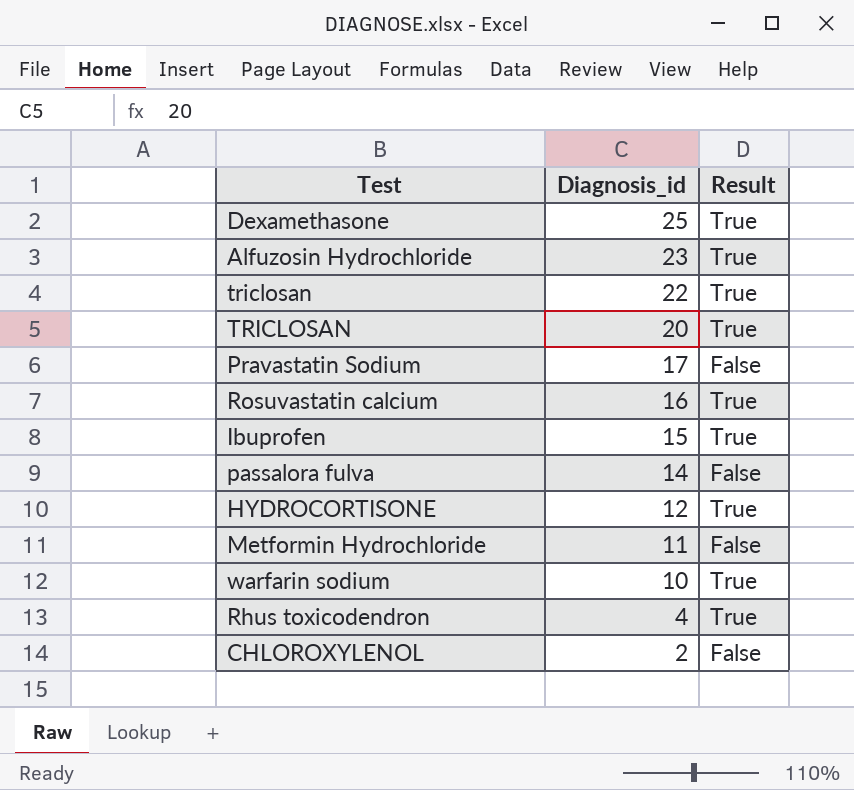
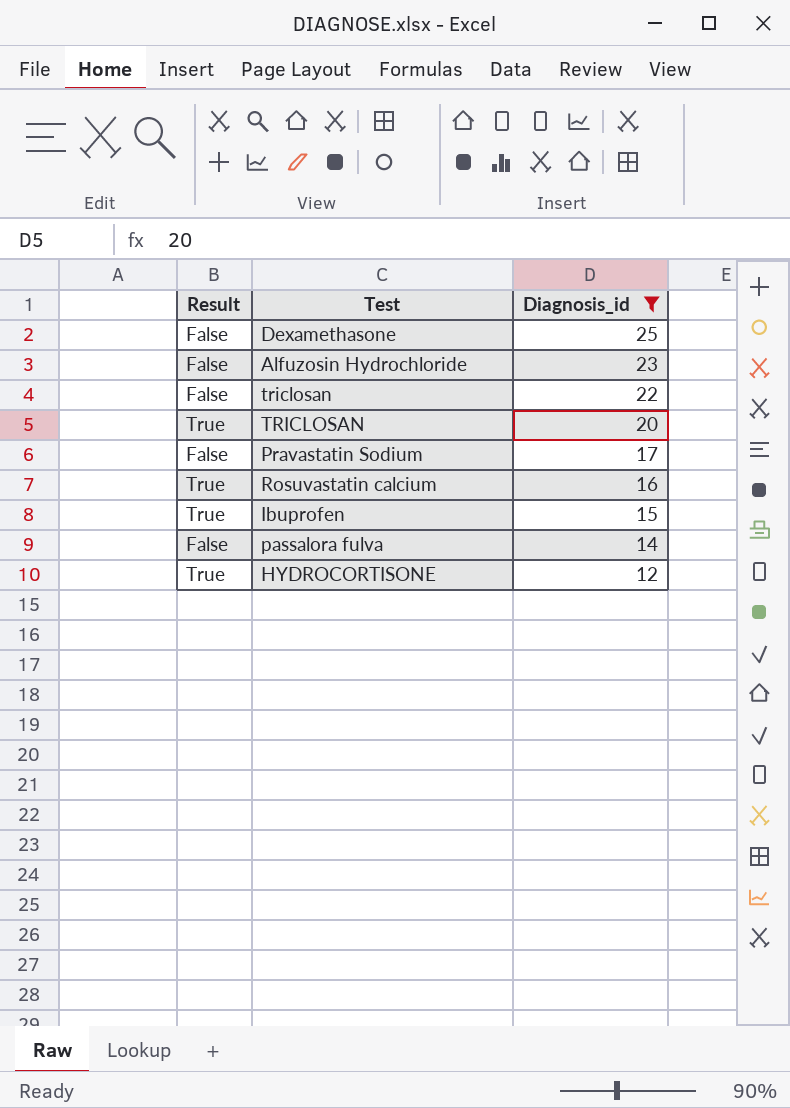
filter: none -> Diagnosis_id >= 12
column Result | position: 3 -> 1
Dexamethasone | Result: True -> False
Alfuzosin Hydrochloride | Result: True -> False
triclosan | Result: True -> False

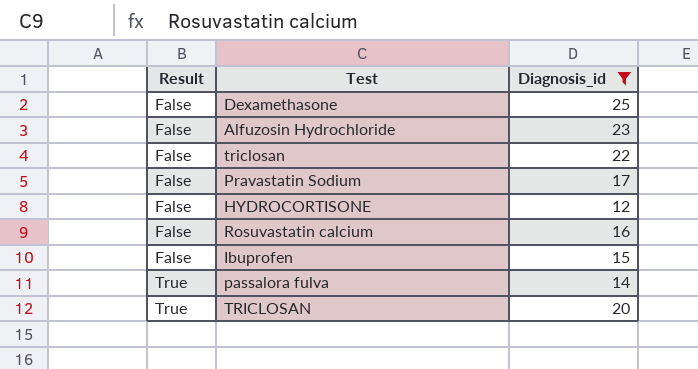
row order: Diagnosis_id descending -> Result ascending
HYDROCORTISONE | Result: True -> False
Rosuvastatin calcium | Result: True -> False
Ibuprofen | Result: True -> False
passalora fulva | Result: False -> True

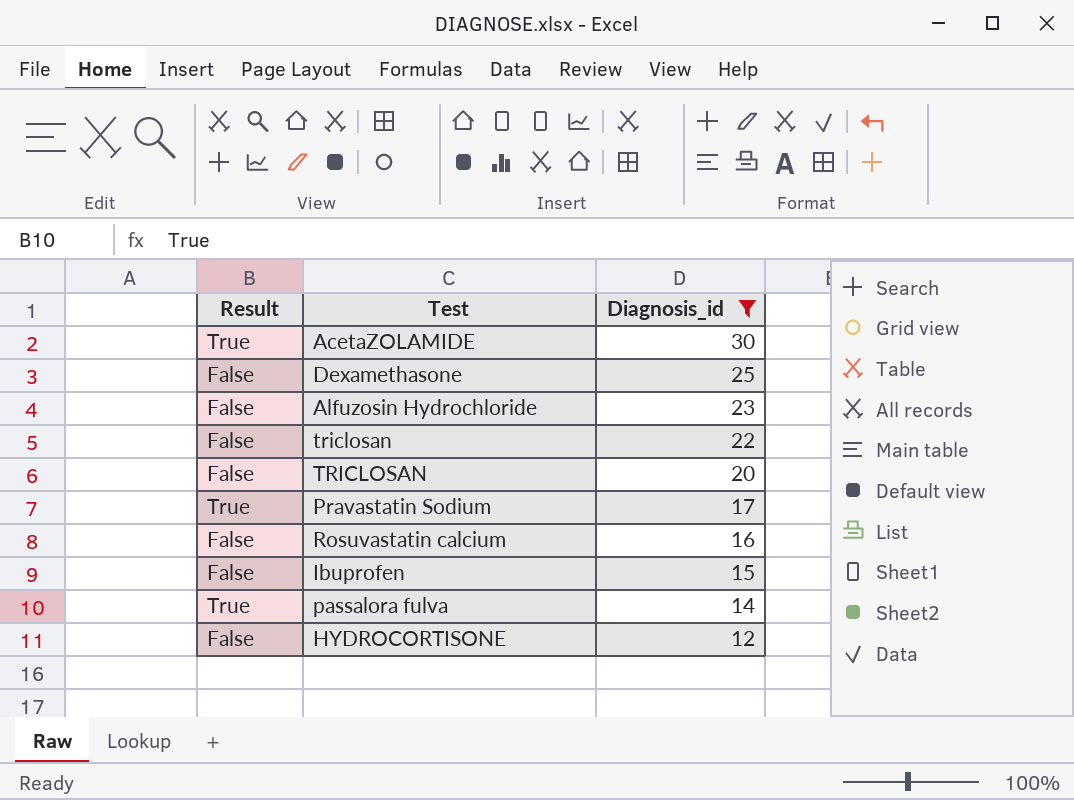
row order: Result ascending -> Diagnosis_id descending
row AcetaZOLAMIDE: none -> True | 30
TRICLOSAN | Result: True -> False
Pravastatin Sodium | Result: False -> True

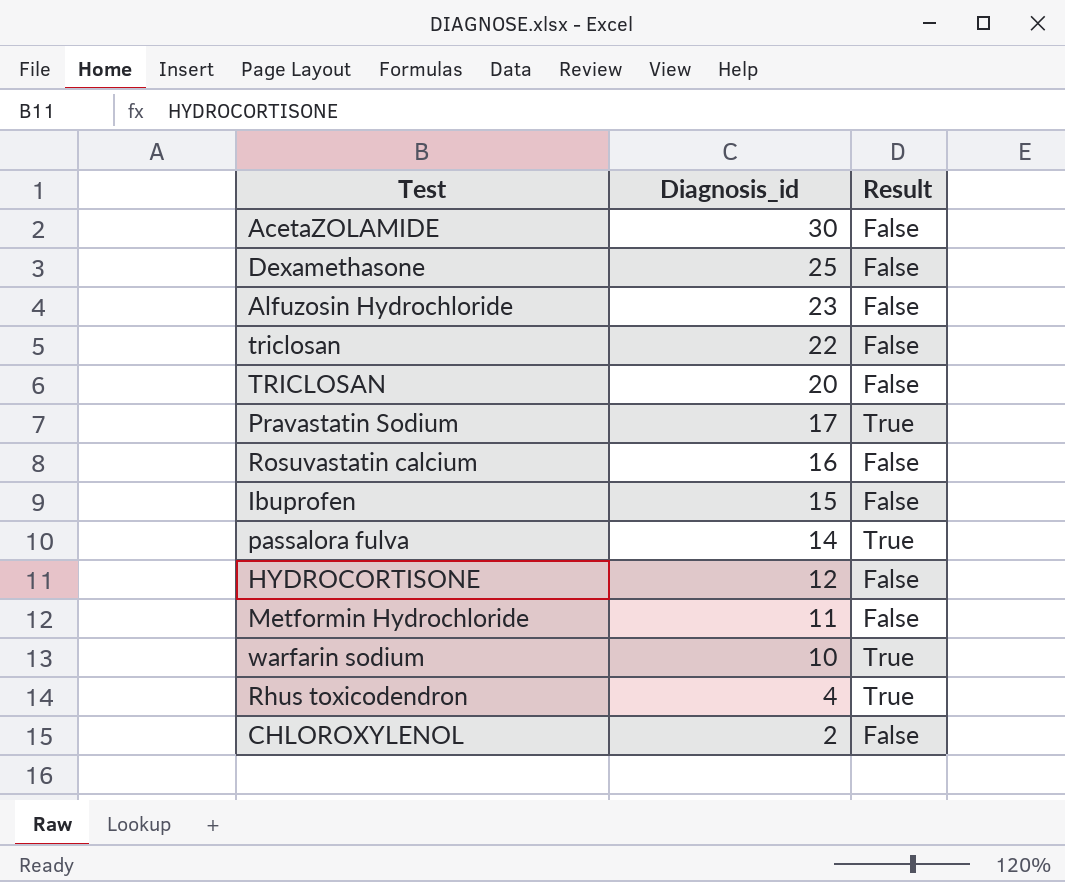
filter: Diagnosis_id >= 12 -> none
column Result | position: 1 -> 3
AcetaZOLAMIDE | Result: True -> False

